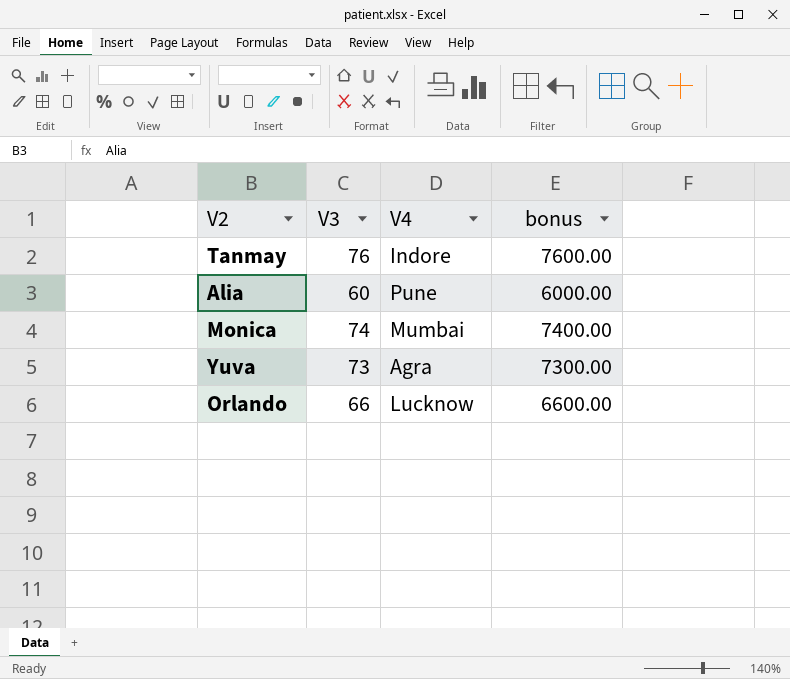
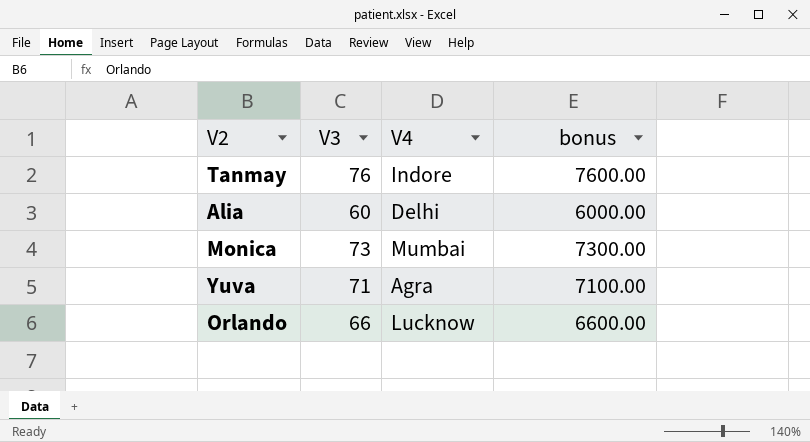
Alia | V4: Pune -> Delhi
Monica | V3: 74 -> 73
Monica | bonus: 7400.00 -> 7300.00
Yuva | V3: 73 -> 71
Yuva | bonus: 7300.00 -> 7100.00

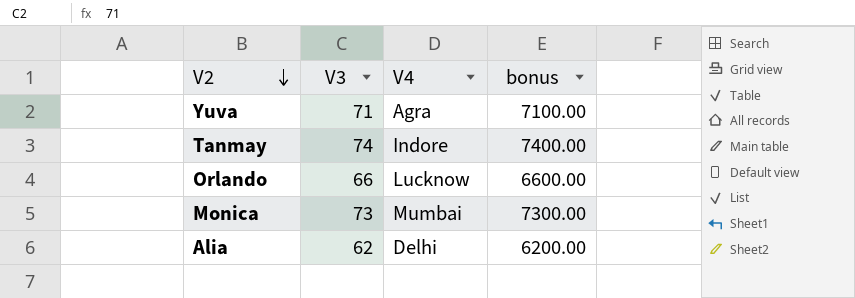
row order: none -> V2 descending
Tanmay | V3: 76 -> 74
Tanmay | bonus: 7600.00 -> 7400.00
Alia | V3: 60 -> 62
Alia | bonus: 6000.00 -> 6200.00

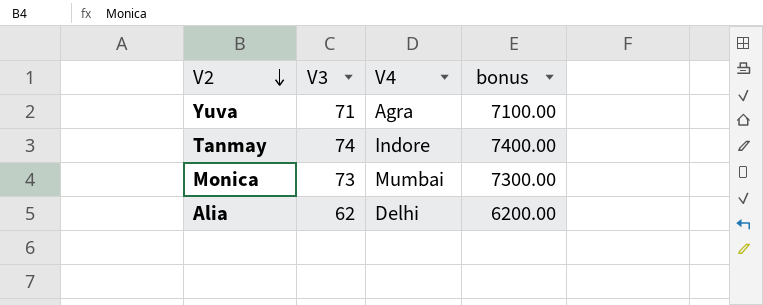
row Orlando: 66 | Lucknow | 6600.00 -> none

